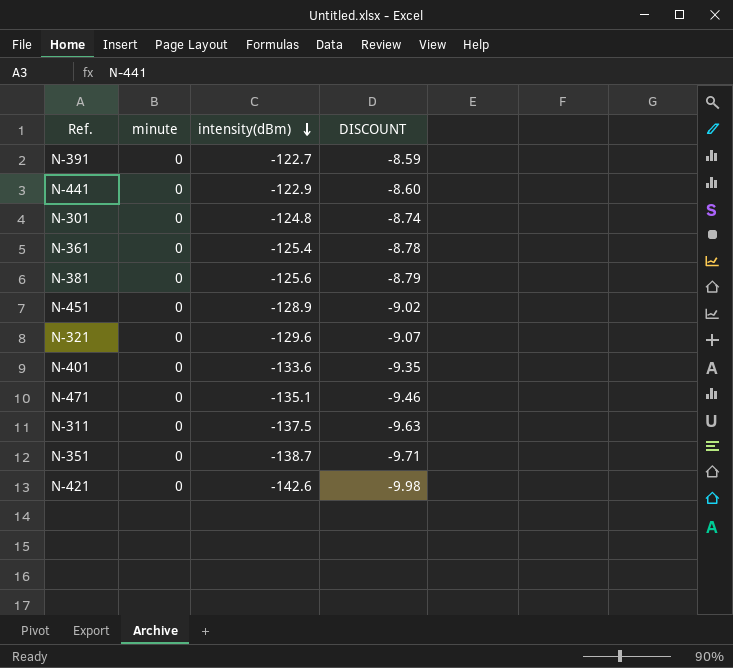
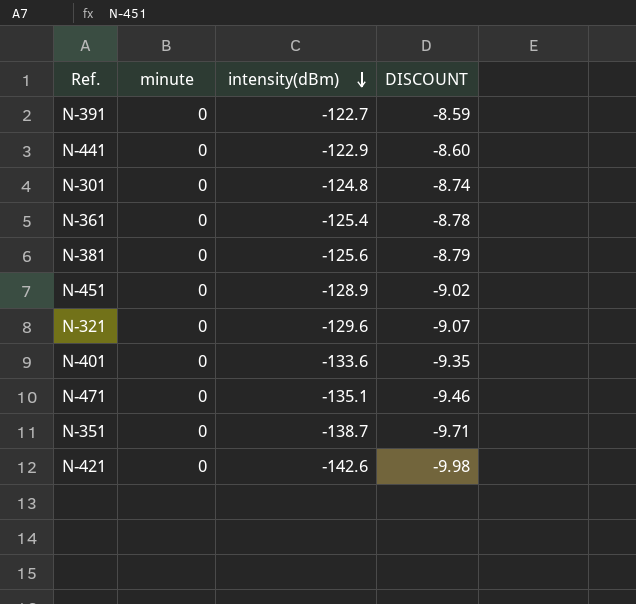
row N-311: 0 | -137.5 | -9.63 -> none

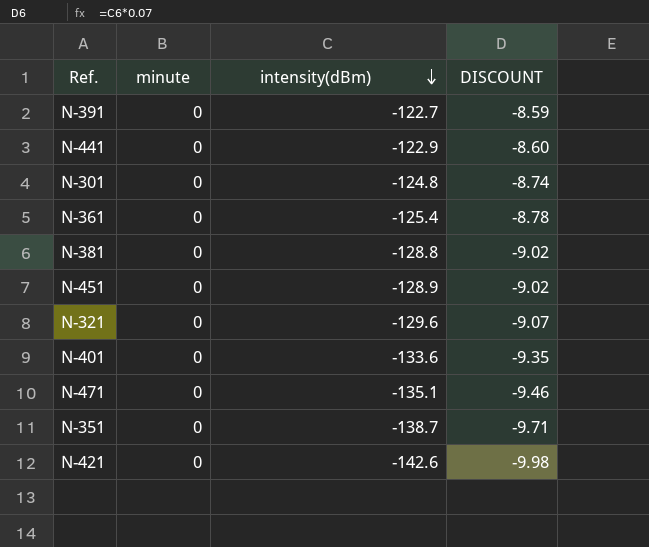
N-381 | intensity(dBm): -125.6 -> -128.8
N-381 | DISCOUNT: -8.79 -> -9.02

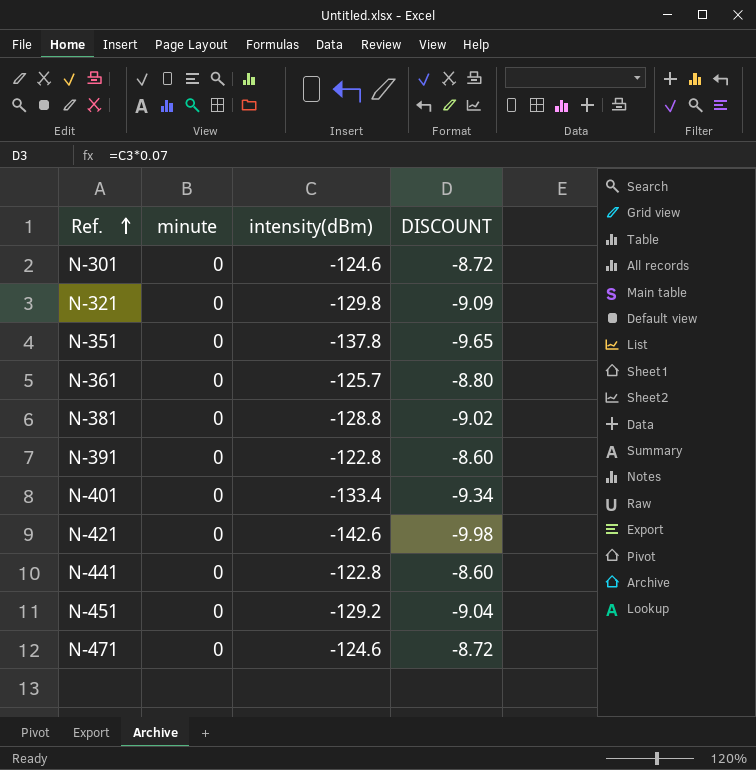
row order: intensity(dBm) descending -> Ref. ascending
N-301 | intensity(dBm): -124.8 -> -124.6
N-301 | DISCOUNT: -8.74 -> -8.72
N-321 | intensity(dBm): -129.6 -> -129.8
N-321 | DISCOUNT: -9.07 -> -9.09
N-351 | intensity(dBm): -138.7 -> -137.8
N-351 | DISCOUNT: -9.71 -> -9.65
N-361 | intensity(dBm): -125.4 -> -125.7
N-361 | DISCOUNT: -8.78 -> -8.80
N-391 | intensity(dBm): -122.7 -> -122.8
N-391 | DISCOUNT: -8.59 -> -8.60
N-401 | intensity(dBm): -133.6 -> -133.4
N-401 | DISCOUNT: -9.35 -> -9.34
N-441 | intensity(dBm): -122.9 -> -122.8
N-451 | intensity(dBm): -128.9 -> -129.2
N-451 | DISCOUNT: -9.02 -> -9.04
N-471 | intensity(dBm): -135.1 -> -124.6
N-471 | DISCOUNT: -9.46 -> -8.72

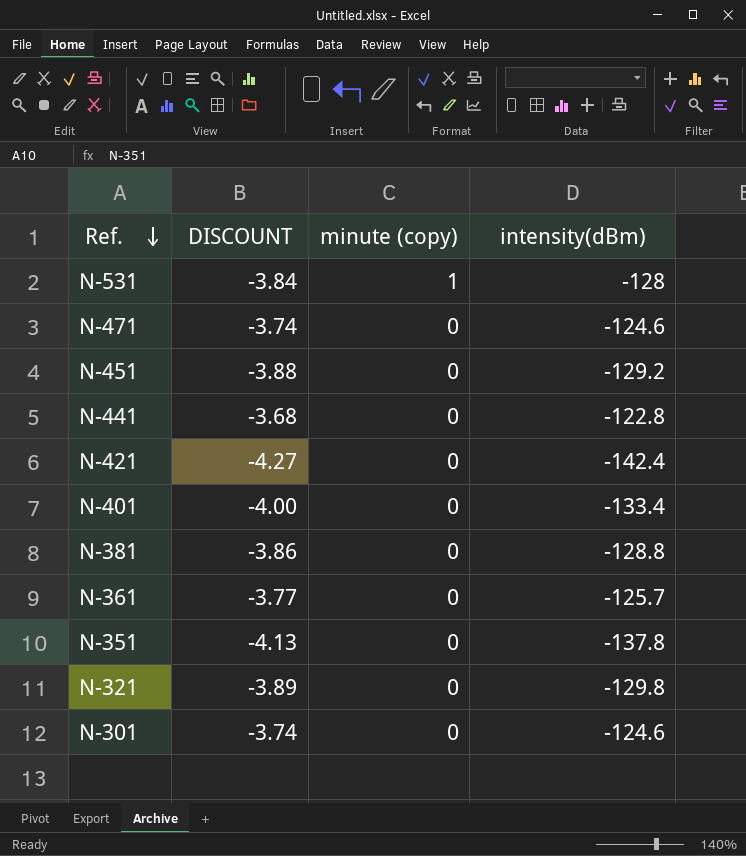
row order: Ref. ascending -> Ref. descending
column DISCOUNT | formula: [intensity(dBm)] * 0.07 -> [intensity(dBm)] * 0.03
column DISCOUNT | position: 4 -> 2
column name: minute -> minute (copy)
row N-391: 0 | -122.8 | -8.60 -> none
row N-531: none -> -3.84 | 1 | -128
N-421 | intensity(dBm): -142.6 -> -142.4

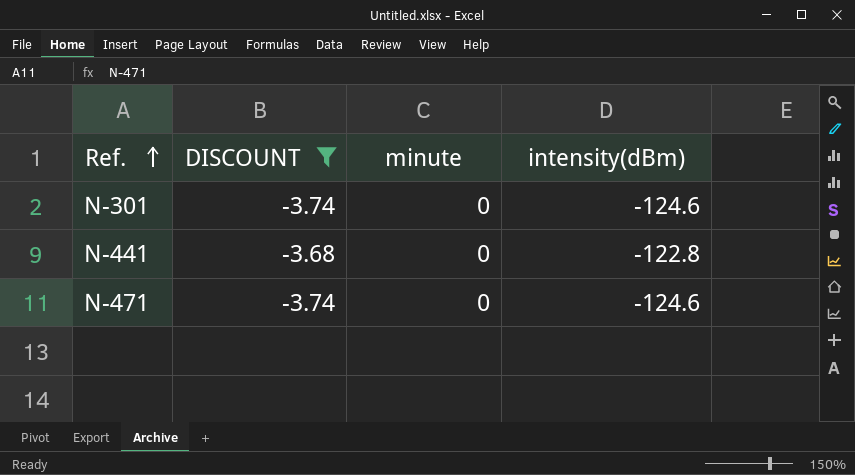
filter: none -> DISCOUNT >= -3.74
row order: Ref. descending -> Ref. ascending
column name: minute (copy) -> minute

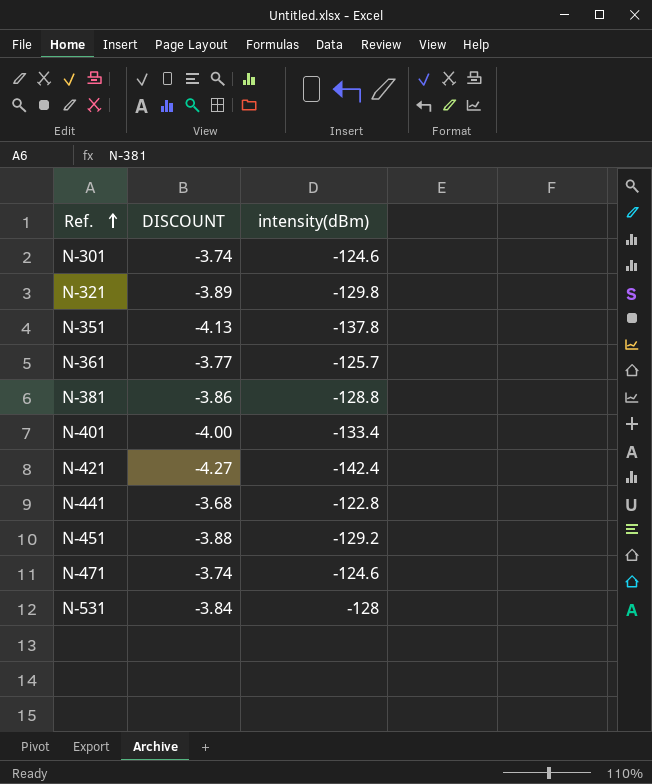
filter: DISCOUNT >= -3.74 -> none
column minute | position: 3 -> none

